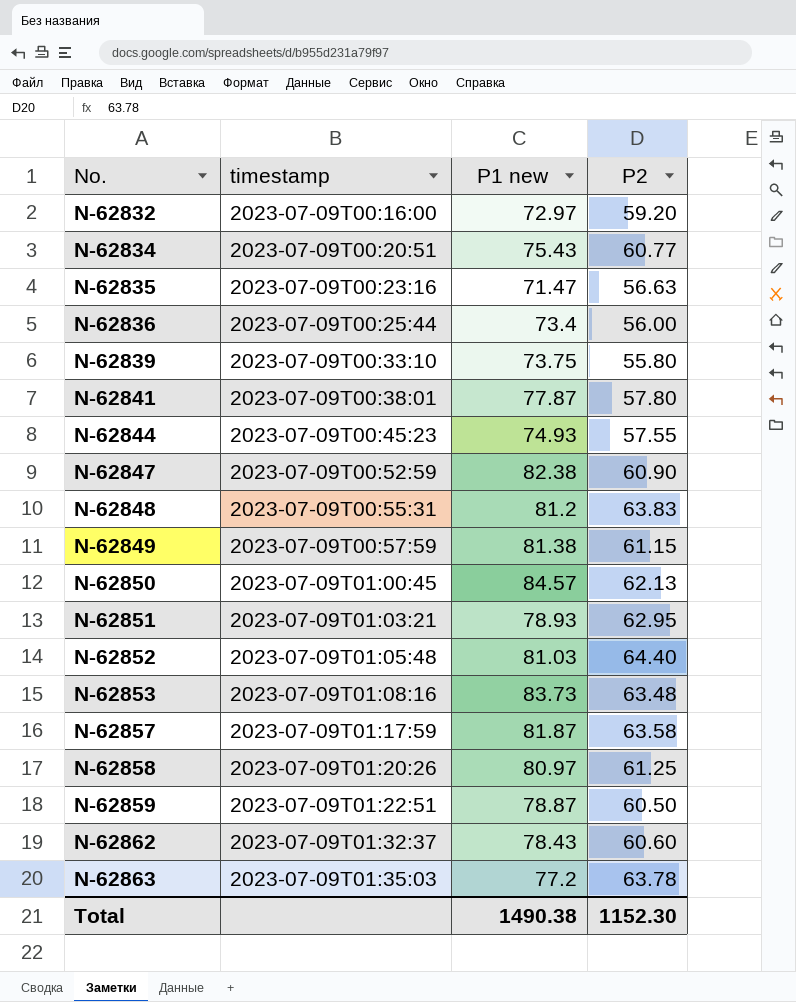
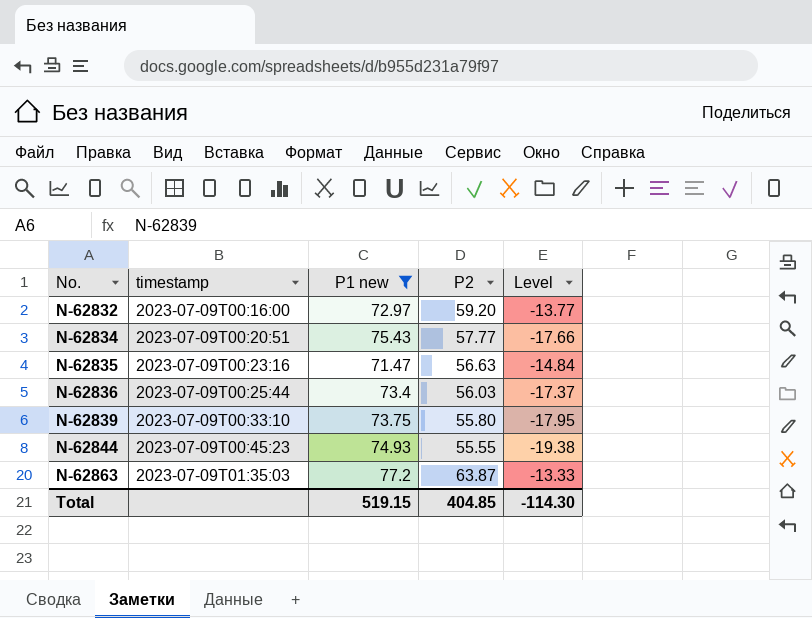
filter: none -> P1 new <= 77.2
column Level | formula: none -> [P2] - [P1 new]
N-62834 | P2: 60.77 -> 57.77
N-62836 | P2: 56.00 -> 56.03
N-62844 | P2: 57.55 -> 55.55
N-62863 | P2: 63.78 -> 63.87
Total | P1 new: 1490.38 -> 519.15
Total | P2: 1152.30 -> 404.85

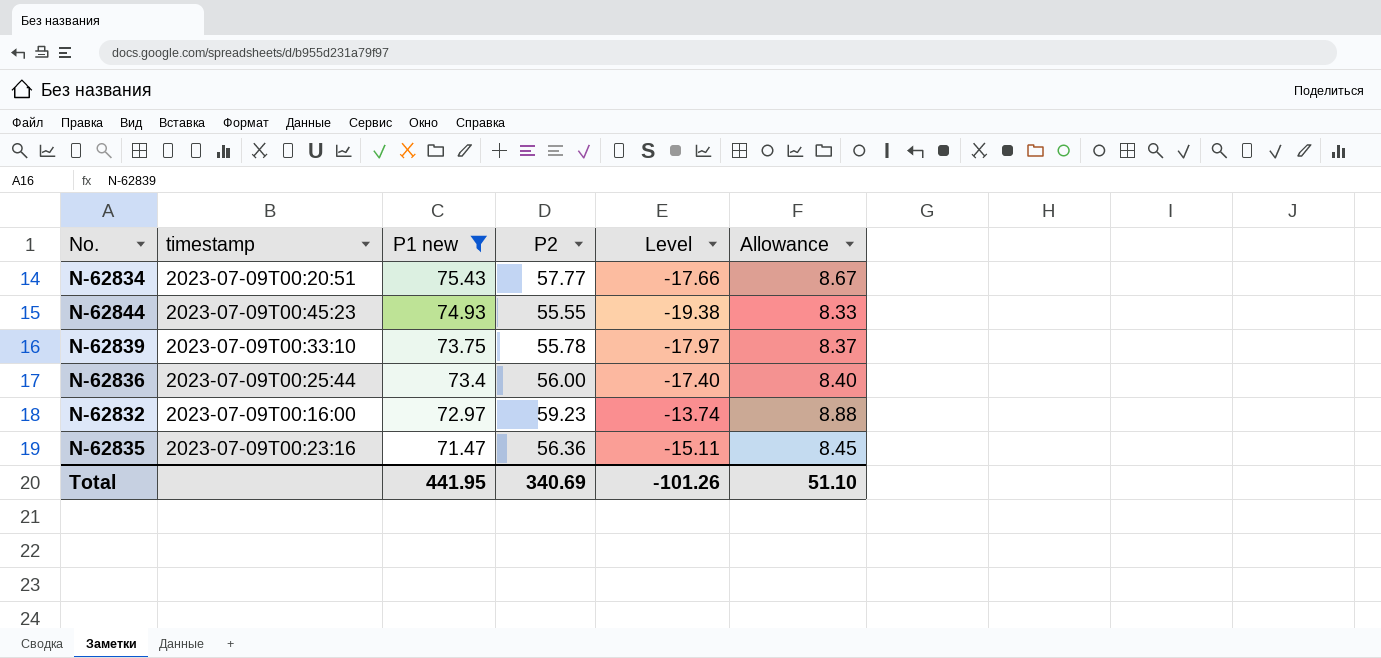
row order: No. ascending -> P1 new descending
column Allowance | formula: none -> [P2] * 0.15
row N-62863: 2023-07-09T01:35:03 | 77.2 | 63.87 | -13.33 -> none
N-62839 | P2: 55.80 -> 55.78
N-62839 | Level: -17.95 -> -17.97
N-62836 | P2: 56.03 -> 56.00
N-62836 | Level: -17.37 -> -17.40
N-62832 | P2: 59.20 -> 59.23
N-62832 | Level: -13.77 -> -13.74
N-62835 | P2: 56.63 -> 56.36
N-62835 | Level: -14.84 -> -15.11
Total | P1 new: 519.15 -> 441.95
Total | P2: 404.85 -> 340.69
Total | Level: -114.30 -> -101.26

